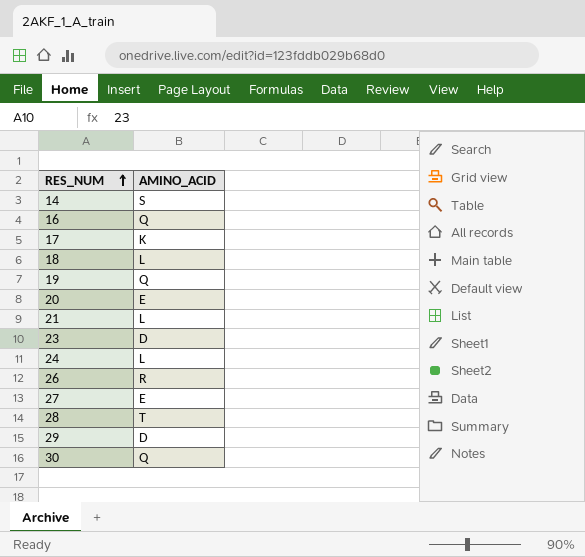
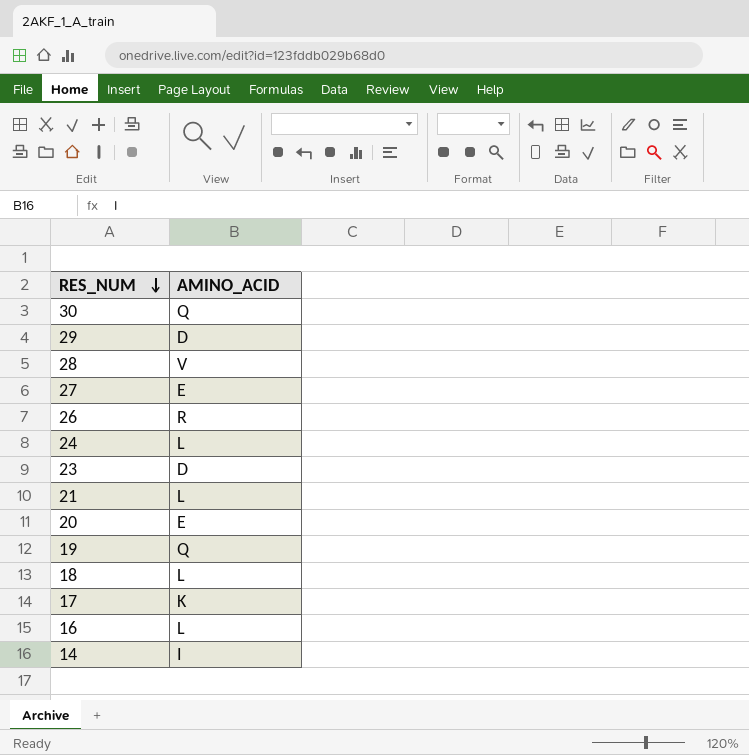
row order: RES_NUM ascending -> RES_NUM descending
28 | AMINO_ACID: T -> V
16 | AMINO_ACID: Q -> L
14 | AMINO_ACID: S -> I

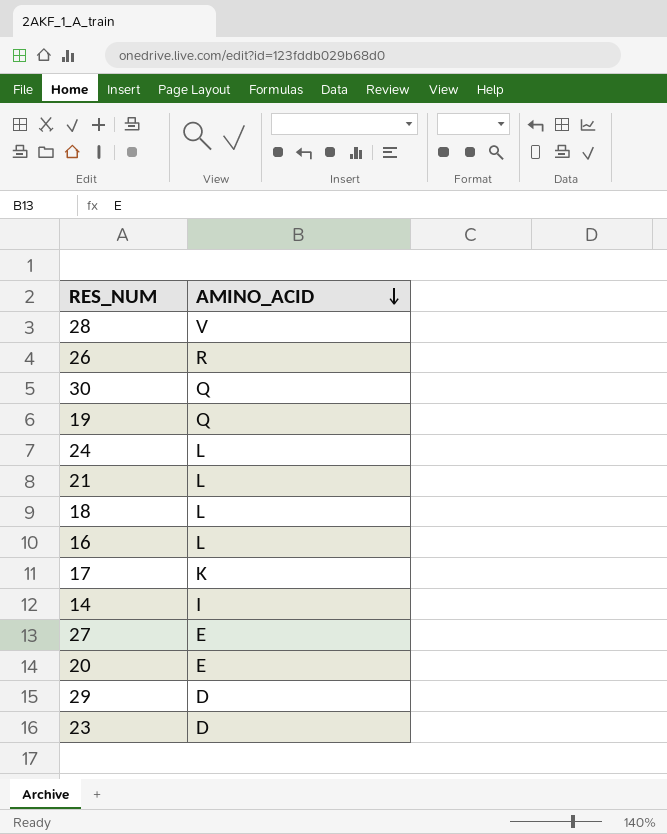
row order: RES_NUM descending -> AMINO_ACID descending

